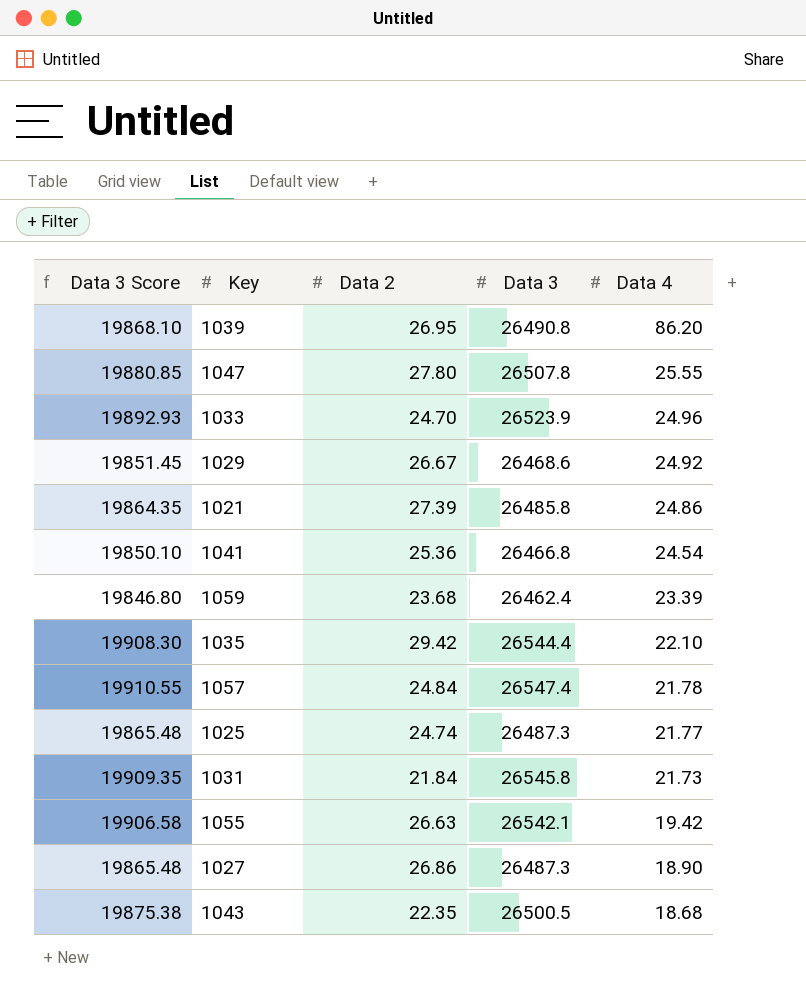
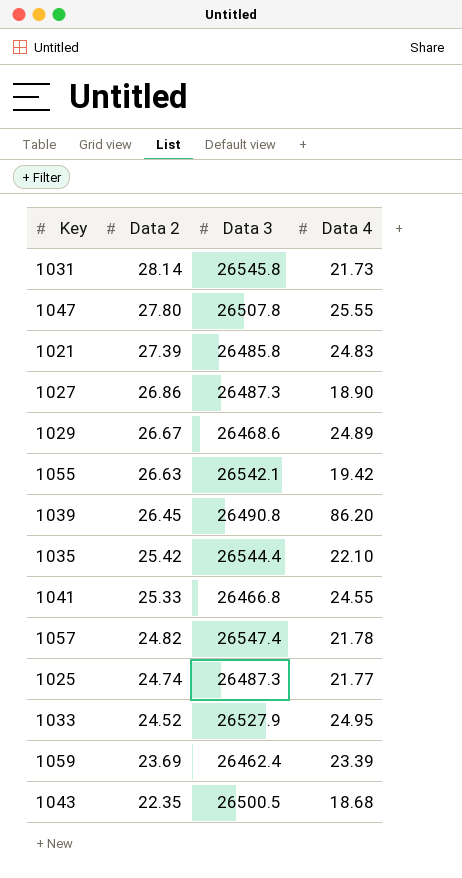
row order: Data 4 descending -> Data 2 descending
column Data 3 Score | formula: [Data 3] * 0.75 -> none
1031 | Data 2: 21.84 -> 28.14
1021 | Data 4: 24.86 -> 24.83
1029 | Data 4: 24.92 -> 24.89
1039 | Data 2: 26.95 -> 26.45
1035 | Data 2: 29.42 -> 25.42
1041 | Data 2: 25.36 -> 25.33
1041 | Data 4: 24.54 -> 24.55
1057 | Data 2: 24.84 -> 24.82
1033 | Data 2: 24.70 -> 24.52
1033 | Data 3: 26523.9 -> 26527.9
1033 | Data 4: 24.96 -> 24.95
1059 | Data 2: 23.68 -> 23.69

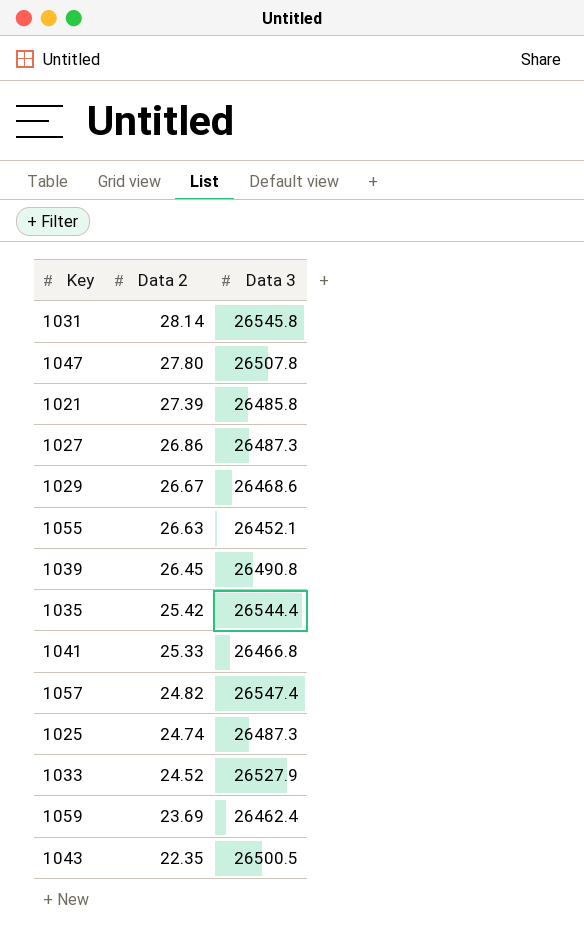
column Data 4 | position: 4 -> none
1055 | Data 3: 26542.1 -> 26452.1

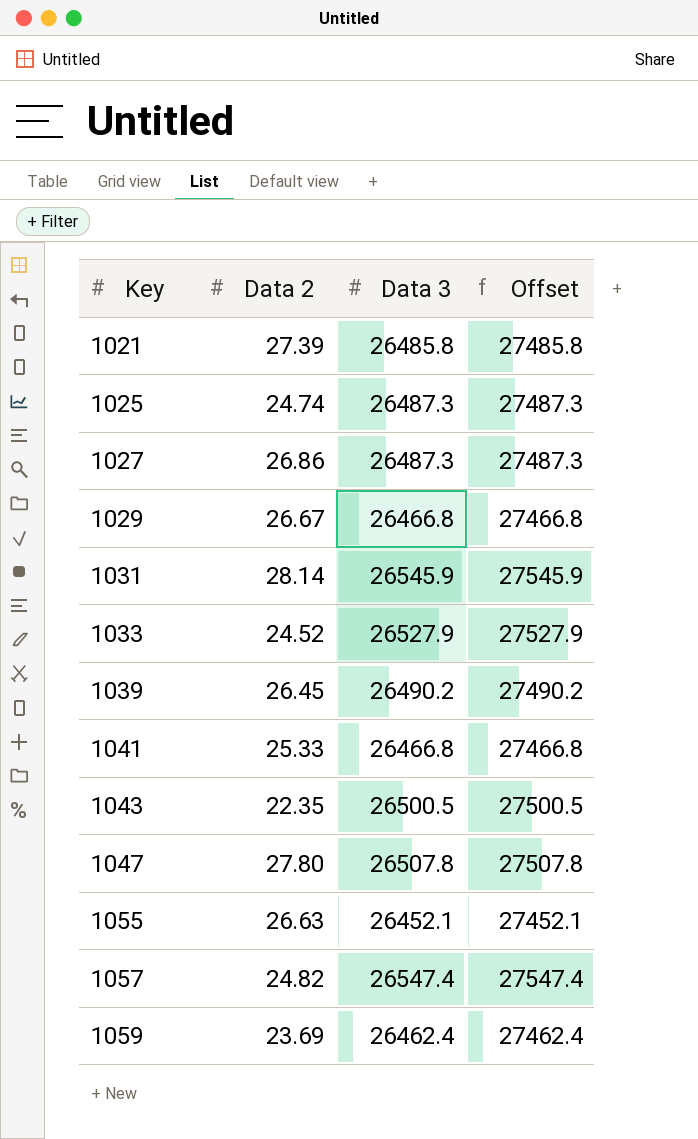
row order: Data 2 descending -> Key ascending
column Offset | formula: none -> [Data 3] + 1000
row 1035: 25.42 | 26544.4 -> none
1029 | Data 3: 26468.6 -> 26466.8
1031 | Data 3: 26545.8 -> 26545.9
1039 | Data 3: 26490.8 -> 26490.2

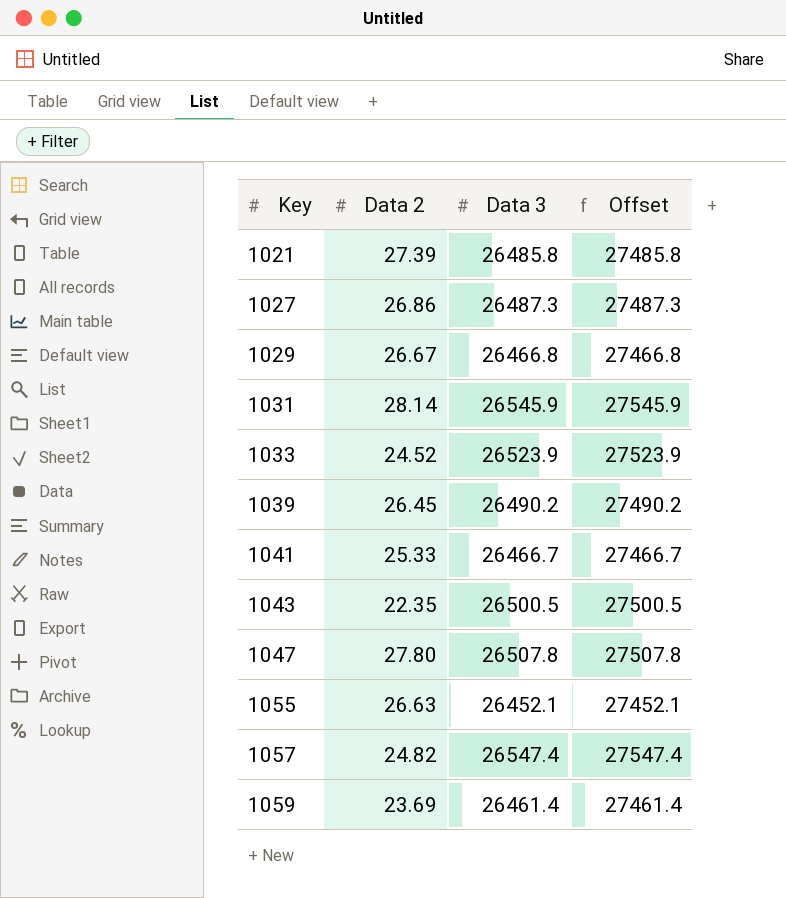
row 1025: 24.74 | 26487.3 | 27487.3 -> none
1033 | Data 3: 26527.9 -> 26523.9
1033 | Offset: 27527.9 -> 27523.9
1041 | Data 3: 26466.8 -> 26466.7
1041 | Offset: 27466.8 -> 27466.7
1059 | Data 3: 26462.4 -> 26461.4
1059 | Offset: 27462.4 -> 27461.4

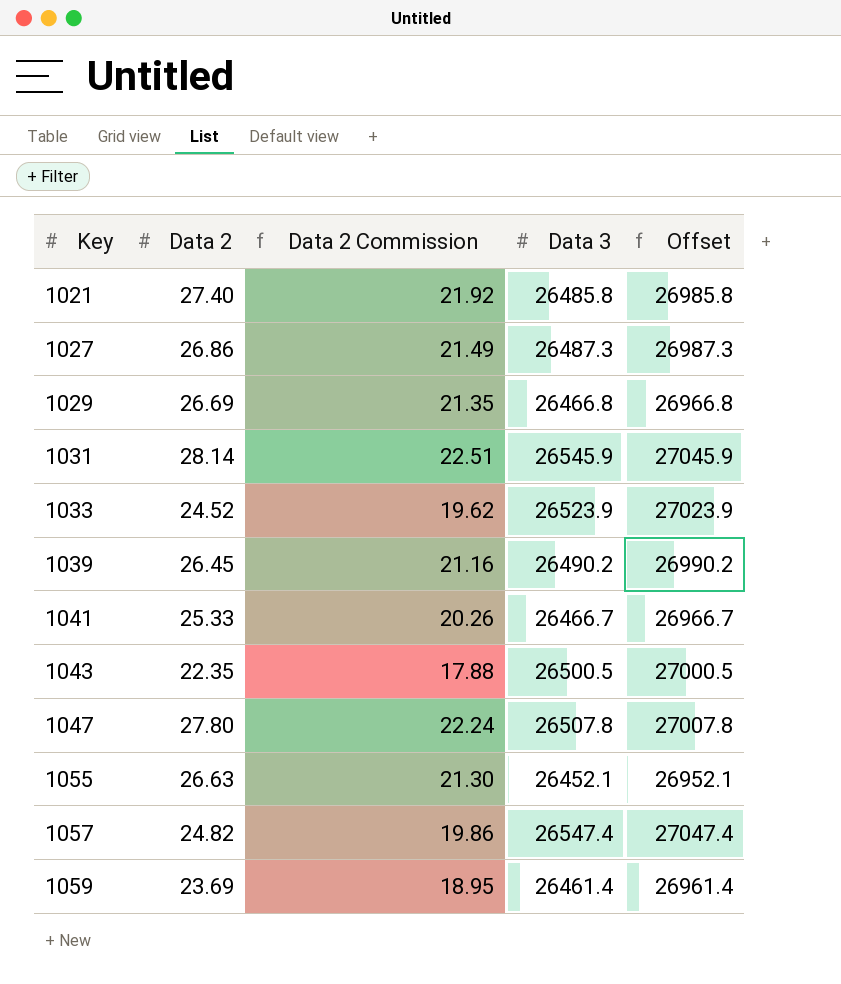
column Data 2 Commission | formula: none -> [Data 2] * 0.8
column Offset | formula: [Data 3] + 1000 -> [Data 3] + 500
1021 | Data 2: 27.39 -> 27.40
1029 | Data 2: 26.67 -> 26.69

